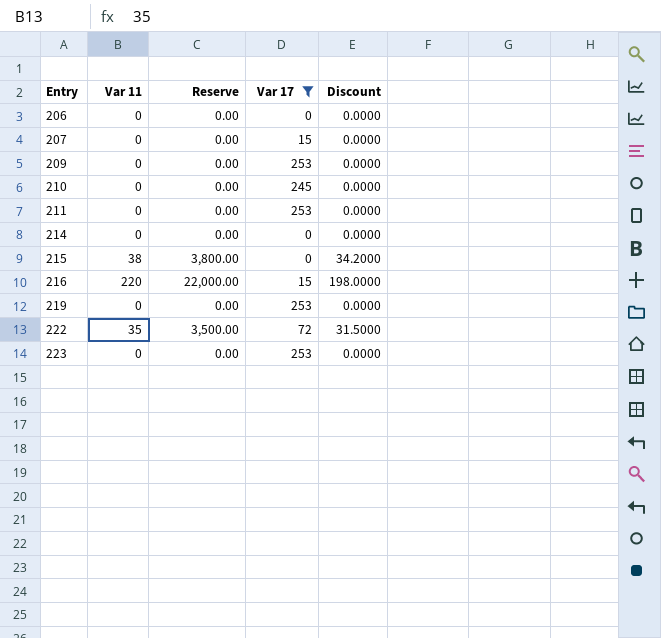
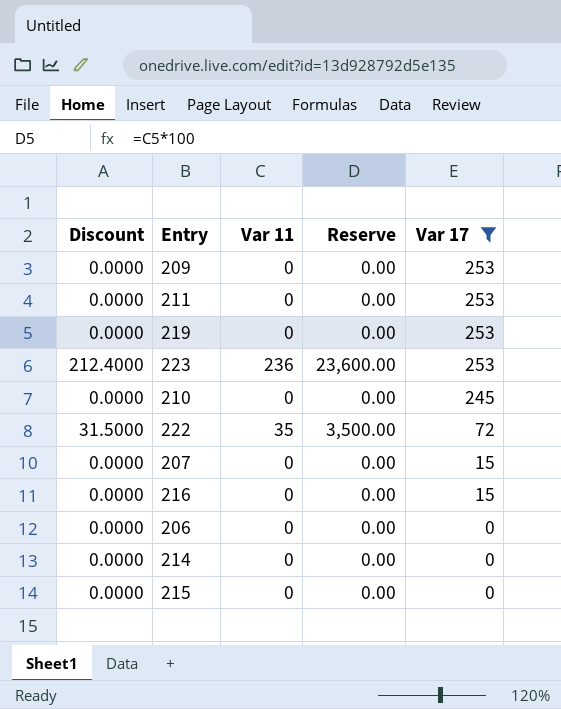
row order: Entry ascending -> Var 17 descending
column Discount | position: 5 -> 1
223 | Discount: 0.0000 -> 212.4000
223 | Var 11: 0 -> 236
223 | Reserve: 0.00 -> 23,600.00
216 | Discount: 198.0000 -> 0.0000
216 | Var 11: 220 -> 0
216 | Reserve: 22,000.00 -> 0.00
215 | Discount: 34.2000 -> 0.0000
215 | Var 11: 38 -> 0
215 | Reserve: 3,800.00 -> 0.00

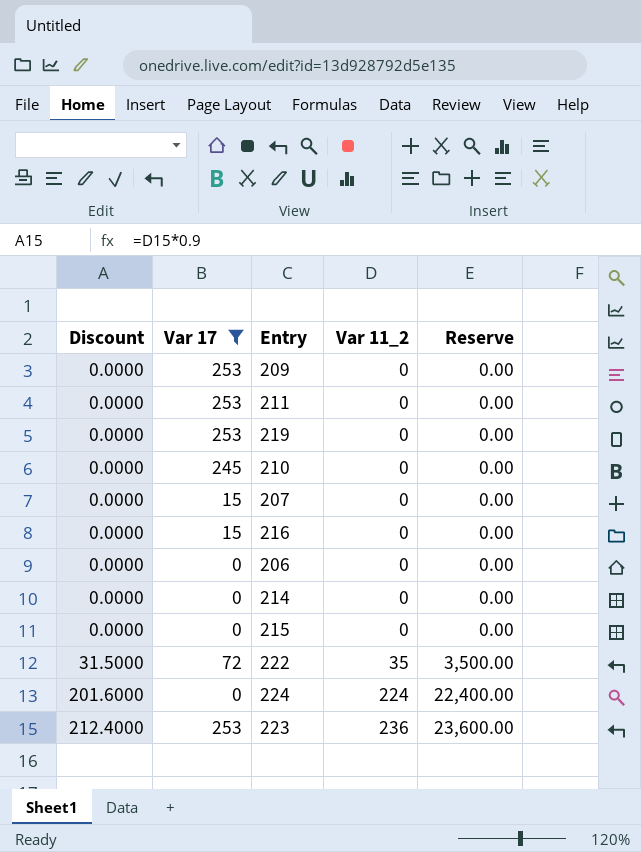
row order: Var 17 descending -> Discount ascending
column Var 17 | position: 5 -> 2
column name: Var 11 -> Var 11_2
row 224: none -> 201.6000 | 0 | 224 | 22,400.00

